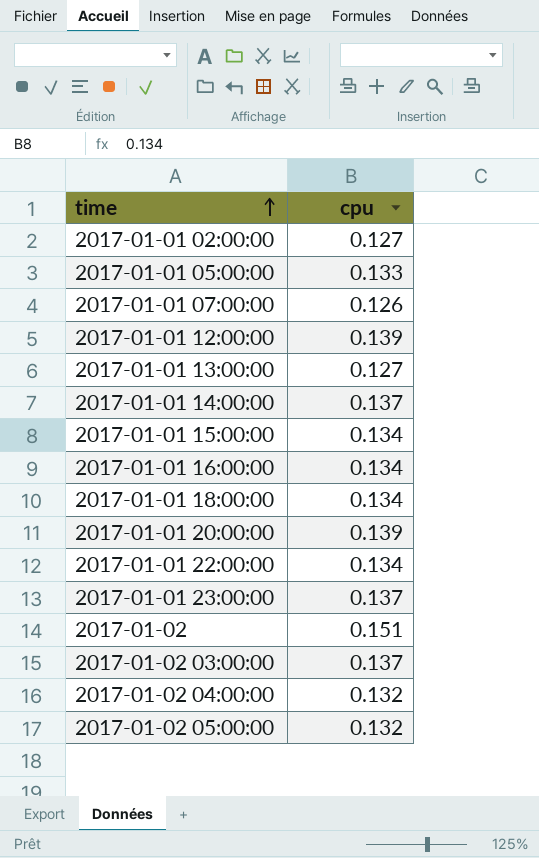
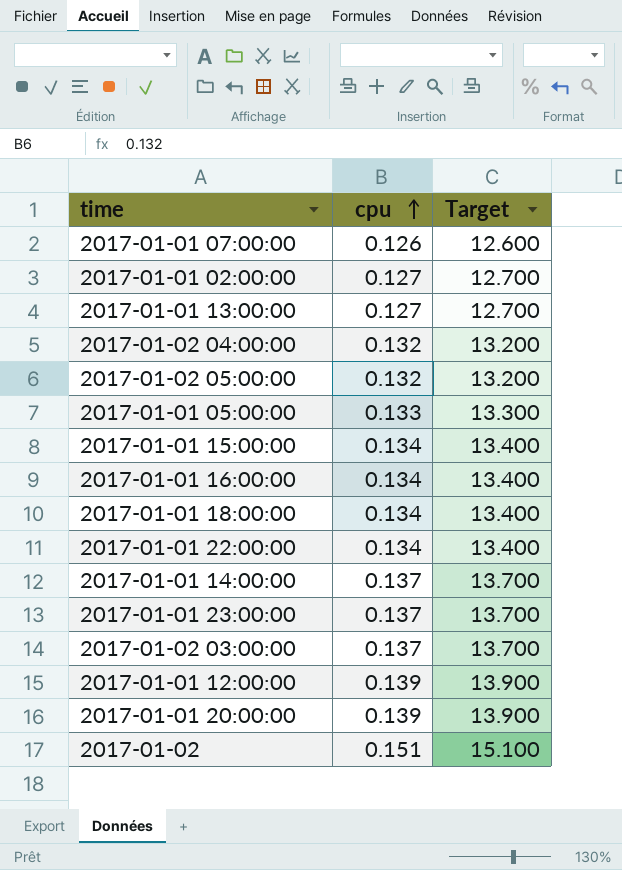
row order: time ascending -> cpu ascending
column Target | formula: none -> [cpu] * 100

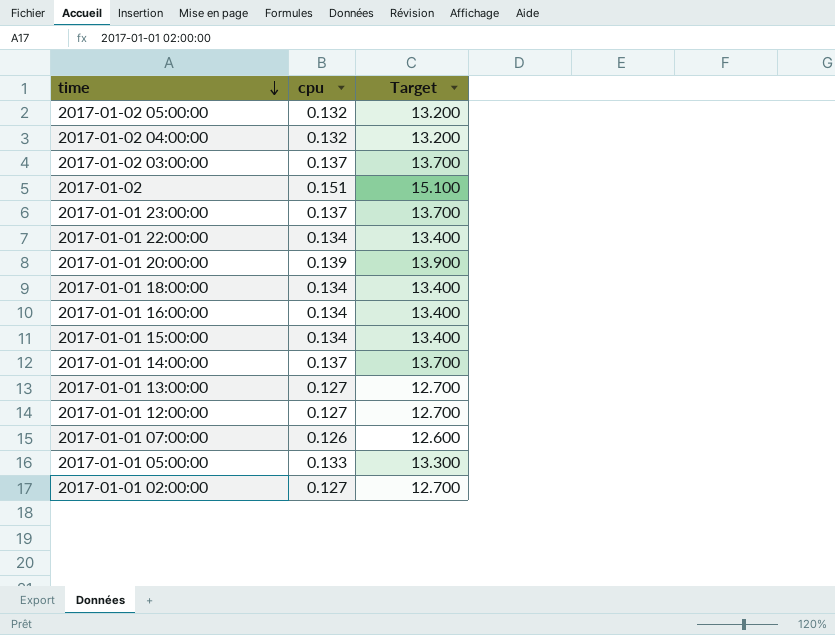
row order: cpu ascending -> time descending
2017-01-01 12:00:00 | cpu: 0.139 -> 0.127
2017-01-01 12:00:00 | Target: 13.900 -> 12.700

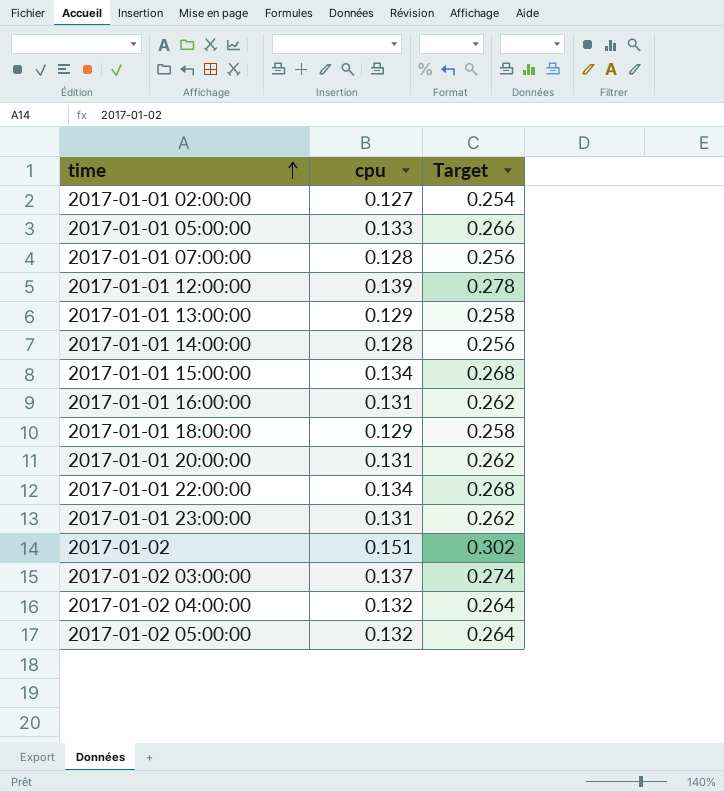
row order: time descending -> time ascending
column Target | formula: [cpu] * 100 -> [cpu] * 2
2017-01-01 07:00:00 | cpu: 0.126 -> 0.128
2017-01-01 12:00:00 | cpu: 0.127 -> 0.139
2017-01-01 13:00:00 | cpu: 0.127 -> 0.129
2017-01-01 14:00:00 | cpu: 0.137 -> 0.128
2017-01-01 16:00:00 | cpu: 0.134 -> 0.131
2017-01-01 18:00:00 | cpu: 0.134 -> 0.129
2017-01-01 20:00:00 | cpu: 0.139 -> 0.131
2017-01-01 23:00:00 | cpu: 0.137 -> 0.131

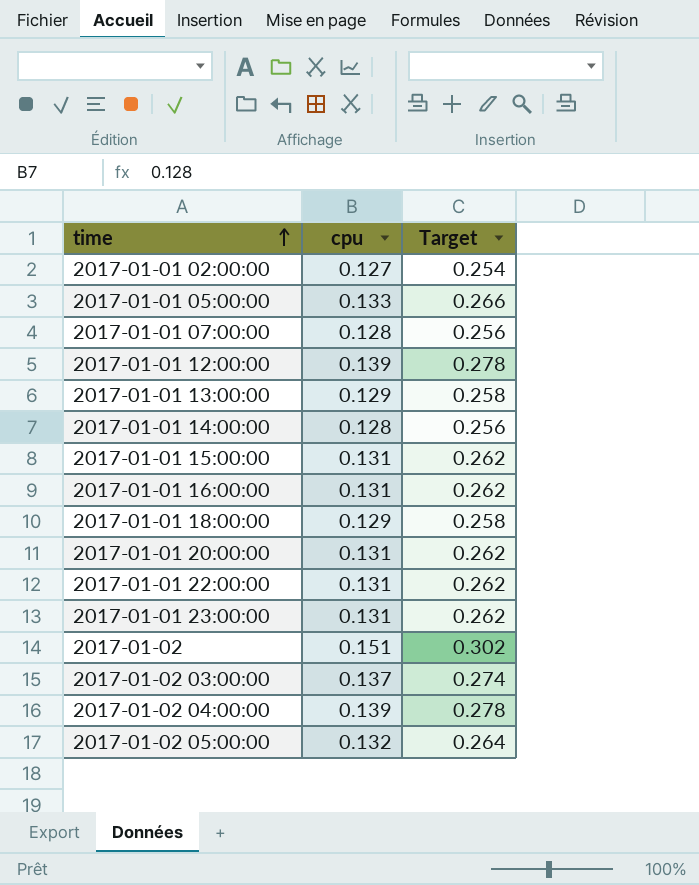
2017-01-01 15:00:00 | cpu: 0.134 -> 0.131
2017-01-01 15:00:00 | Target: 0.268 -> 0.262
2017-01-01 22:00:00 | cpu: 0.134 -> 0.131
2017-01-01 22:00:00 | Target: 0.268 -> 0.262
2017-01-02 04:00:00 | cpu: 0.132 -> 0.139
2017-01-02 04:00:00 | Target: 0.264 -> 0.278

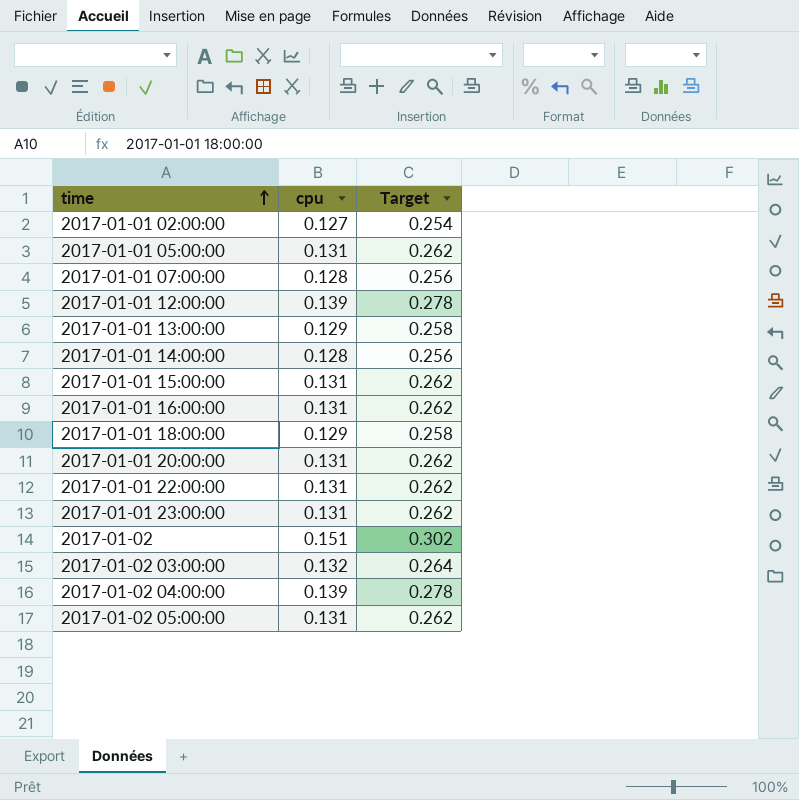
2017-01-01 05:00:00 | cpu: 0.133 -> 0.131
2017-01-01 05:00:00 | Target: 0.266 -> 0.262
2017-01-02 03:00:00 | cpu: 0.137 -> 0.132
2017-01-02 03:00:00 | Target: 0.274 -> 0.264
2017-01-02 05:00:00 | cpu: 0.132 -> 0.131
2017-01-02 05:00:00 | Target: 0.264 -> 0.262

